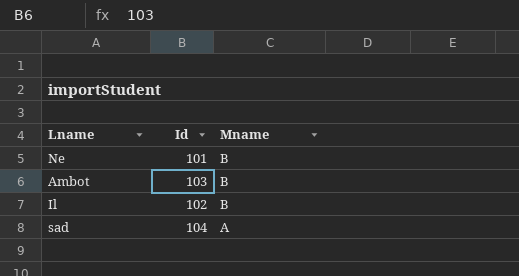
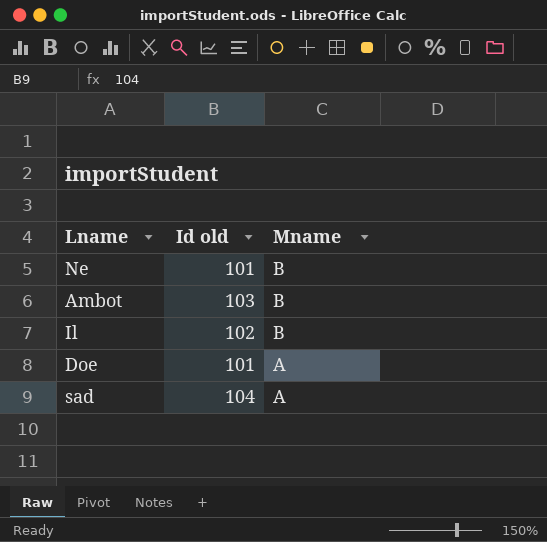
column name: Id -> Id old
row Doe: none -> 101 | A

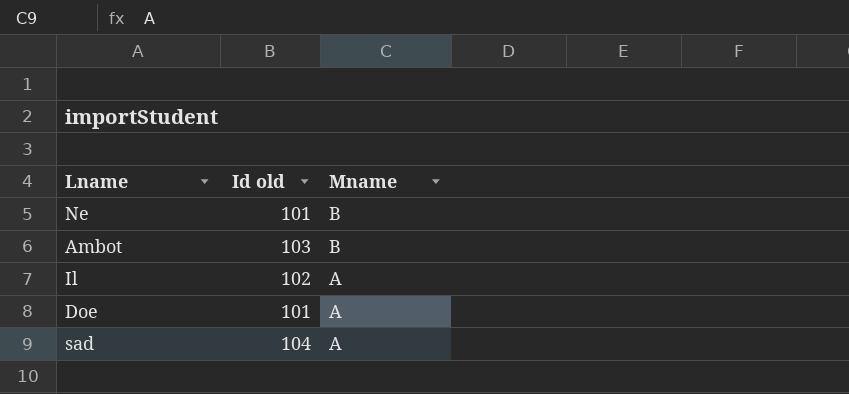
Il | Mname: B -> A

